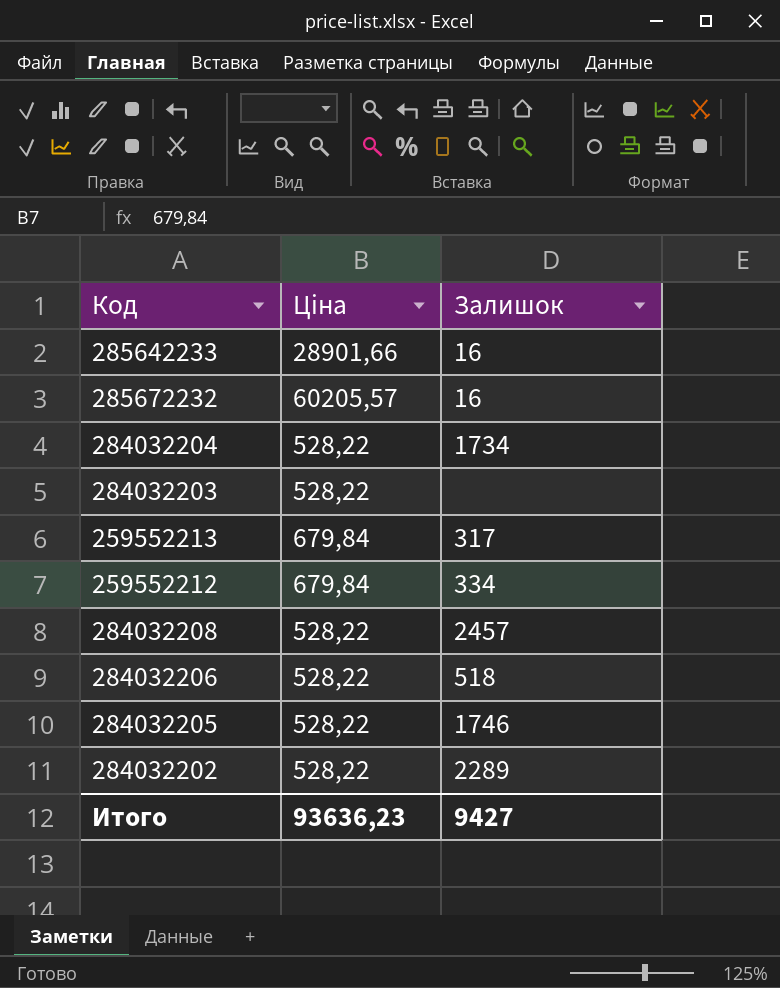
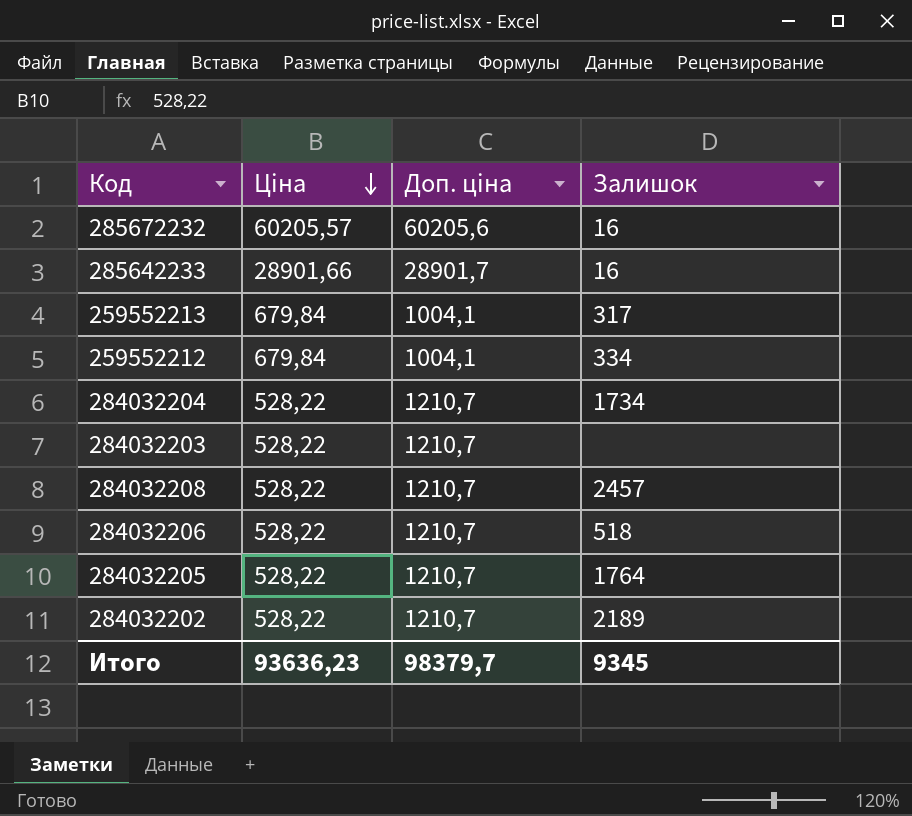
row order: none -> Ціна descending
column Доп. ціна | position: none -> 3
284032205 | Залишок: 1746 -> 1764
284032202 | Залишок: 2289 -> 2189
Итого | Залишок: 9427 -> 9345

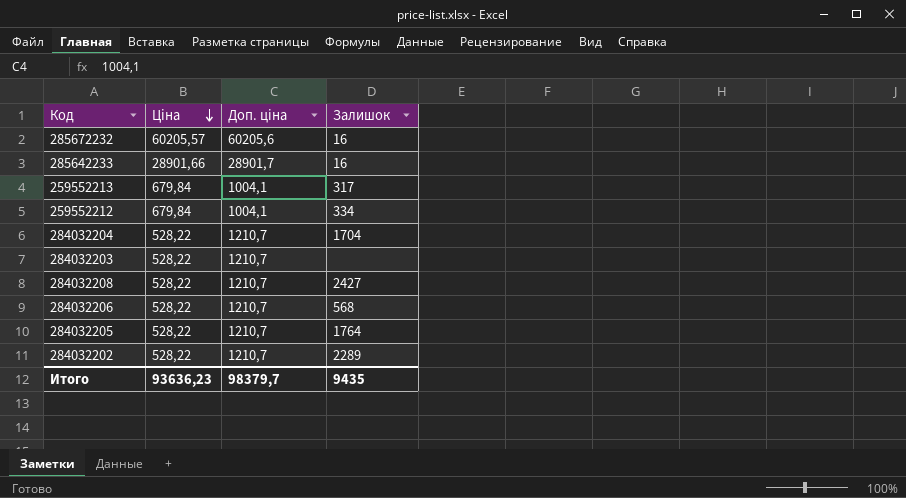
284032204 | Залишок: 1734 -> 1704
284032208 | Залишок: 2457 -> 2427
284032206 | Залишок: 518 -> 568
284032202 | Залишок: 2189 -> 2289
Итого | Залишок: 9345 -> 9435

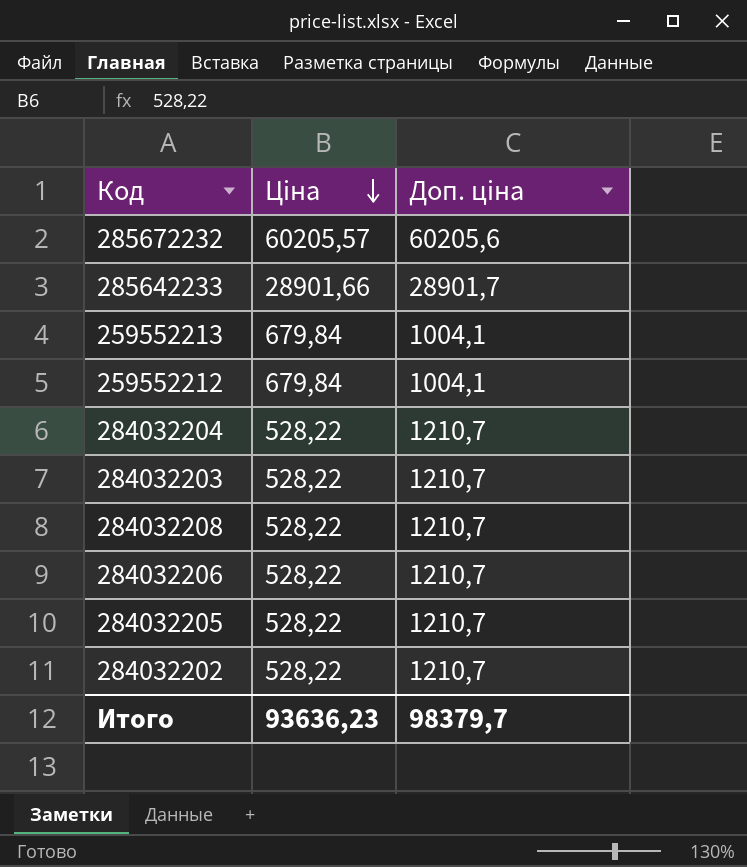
column Залишок | position: 4 -> none

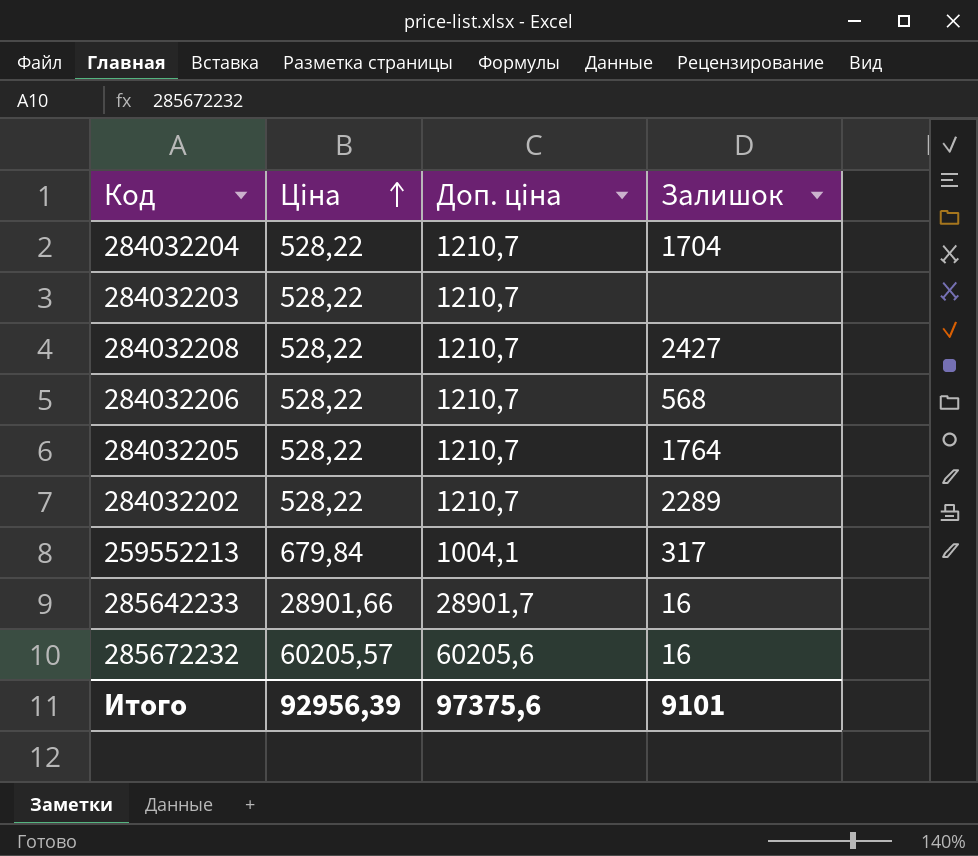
row order: Ціна descending -> Ціна ascending
column Залишок | position: none -> 4
row 259552212: 679,84 | 1004,1 -> none
Итого | Ціна: 93636,23 -> 92956,39
Итого | Доп. ціна: 98379,7 -> 97375,6

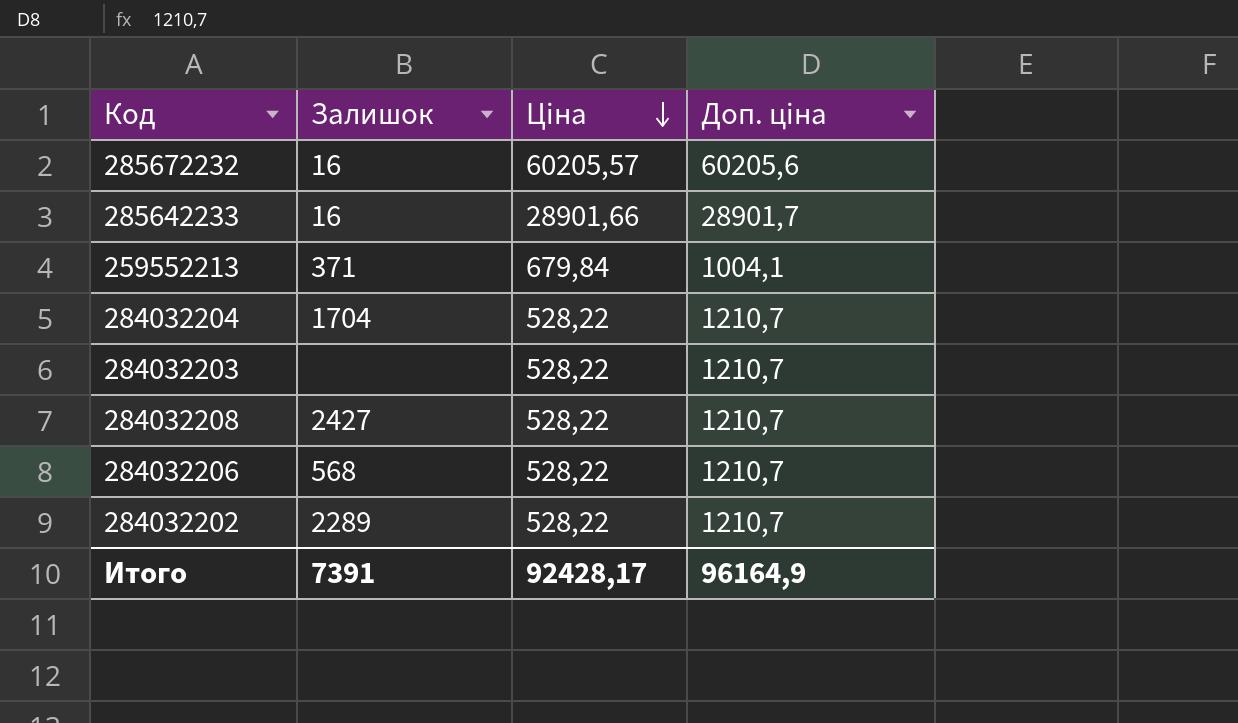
row order: Ціна ascending -> Ціна descending
column Залишок | position: 4 -> 2
row 284032205: 528,22 | 1210,7 | 1764 -> none
259552213 | Залишок: 317 -> 371
Итого | Залишок: 9101 -> 7391
Итого | Ціна: 92956,39 -> 92428,17
Итого | Доп. ціна: 97375,6 -> 96164,9

